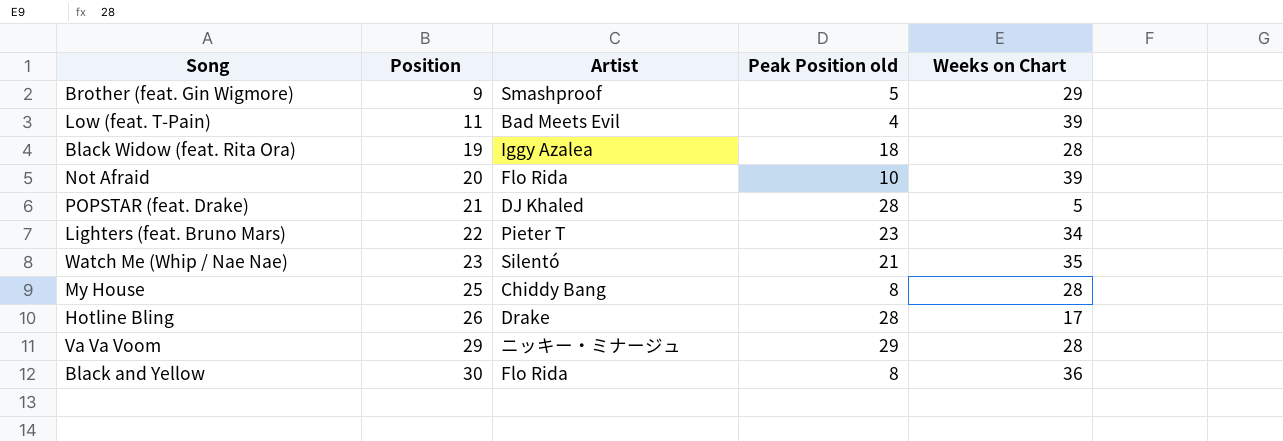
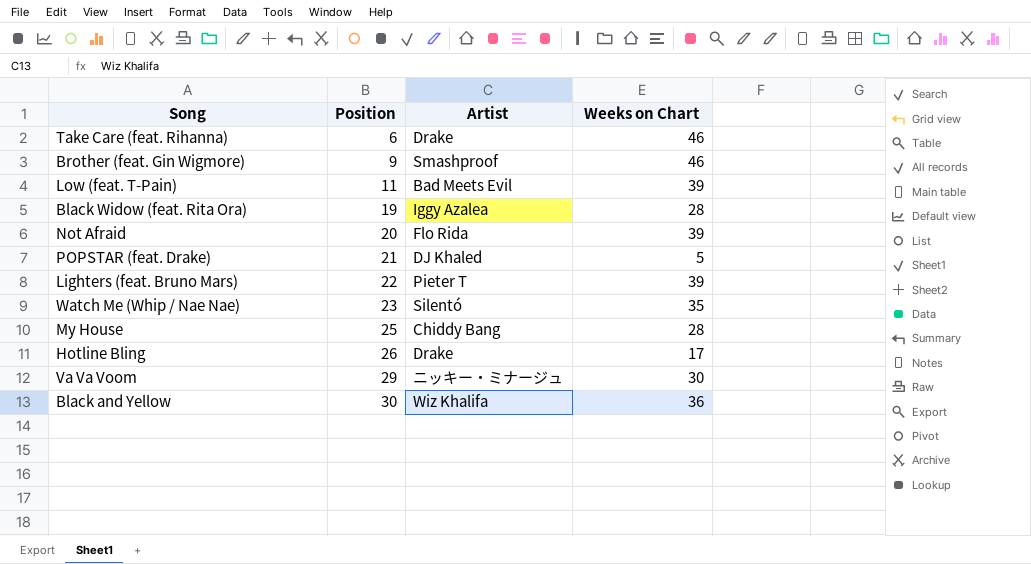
column Peak Position old | position: 4 -> none
row Take Care (feat. Rihanna): none -> 6 | Drake | 46
Brother (feat. Gin Wigmore) | Weeks on Chart: 29 -> 46
Lighters (feat. Bruno Mars) | Weeks on Chart: 34 -> 39
Va Va Voom | Weeks on Chart: 28 -> 30
Black and Yellow | Artist: Flo Rida -> Wiz Khalifa

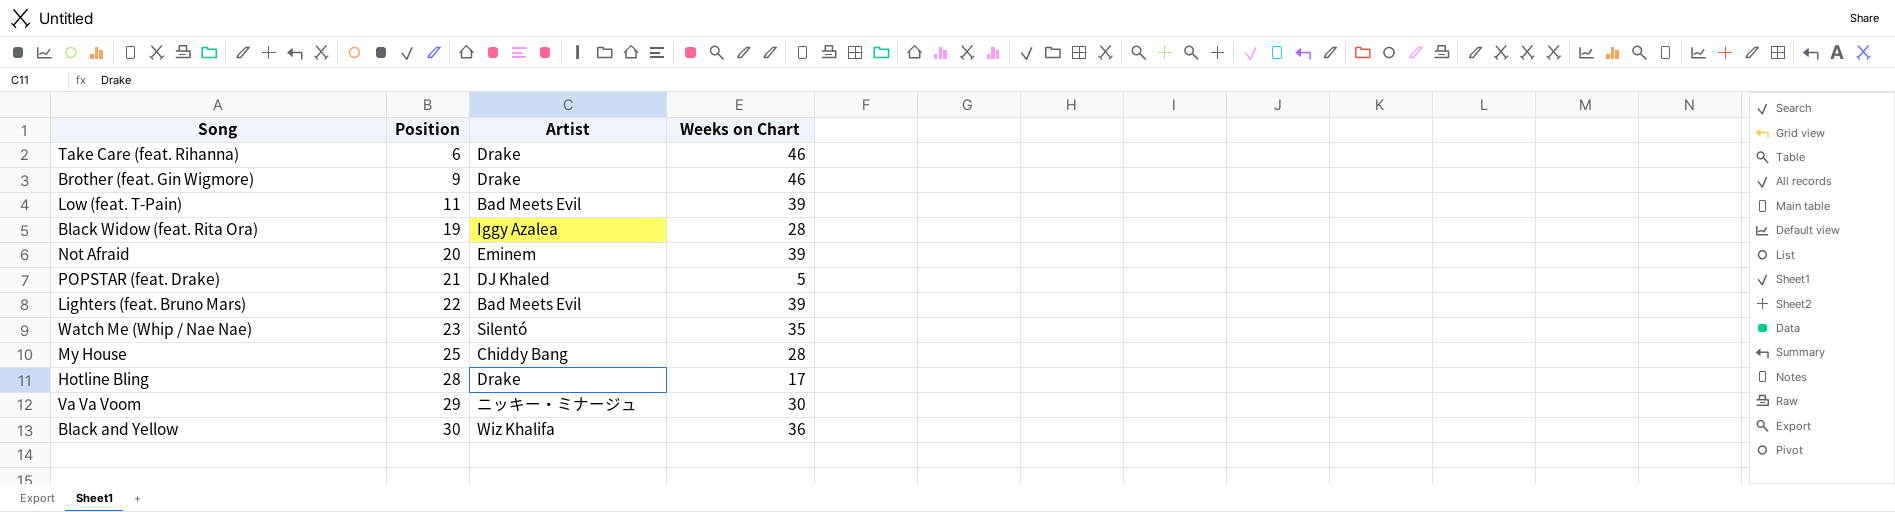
Brother (feat. Gin Wigmore) | Artist: Smashproof -> Drake
Not Afraid | Artist: Flo Rida -> Eminem
Lighters (feat. Bruno Mars) | Artist: Pieter T -> Bad Meets Evil
Hotline Bling | Position: 26 -> 28

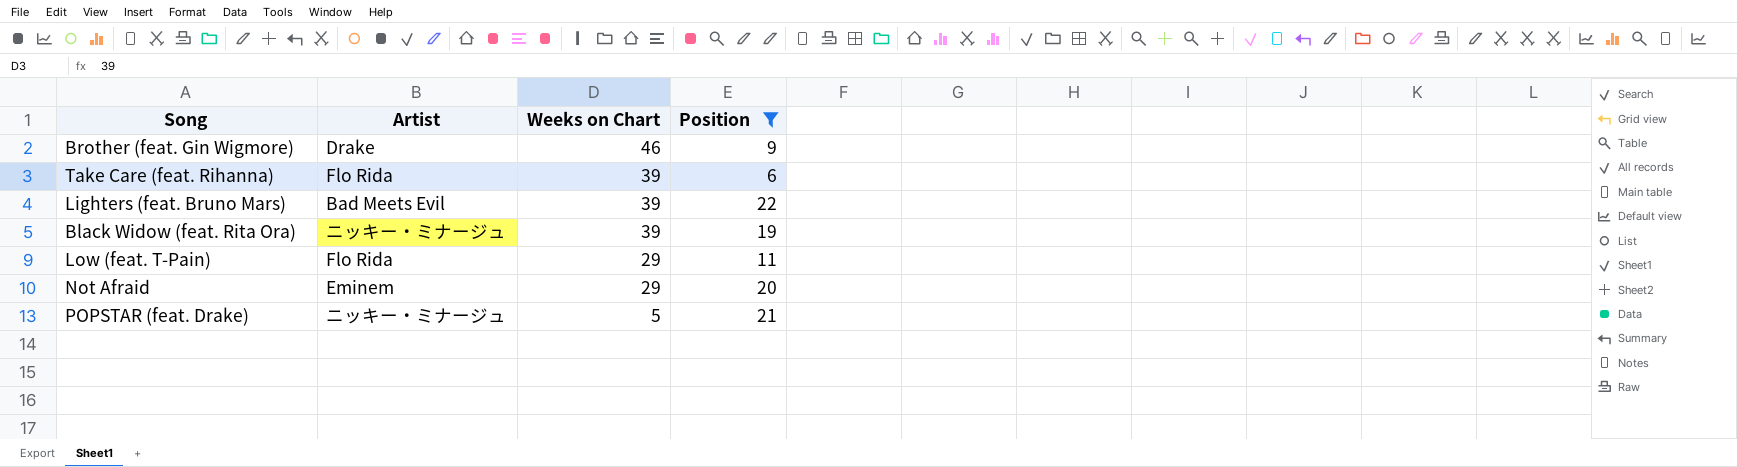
filter: none -> Position <= 22
row order: Position ascending -> Weeks on Chart descending
column Position | position: 2 -> 4
Take Care (feat. Rihanna) | Artist: Drake -> Flo Rida
Take Care (feat. Rihanna) | Weeks on Chart: 46 -> 39
Black Widow (feat. Rita Ora) | Artist: Iggy Azalea -> ニッキー・ミナージュ
Black Widow (feat. Rita Ora) | Weeks on Chart: 28 -> 39
Low (feat. T-Pain) | Artist: Bad Meets Evil -> Flo Rida
Low (feat. T-Pain) | Weeks on Chart: 39 -> 29
Not Afraid | Weeks on Chart: 39 -> 29
POPSTAR (feat. Drake) | Artist: DJ Khaled -> ニッキー・ミナージュ

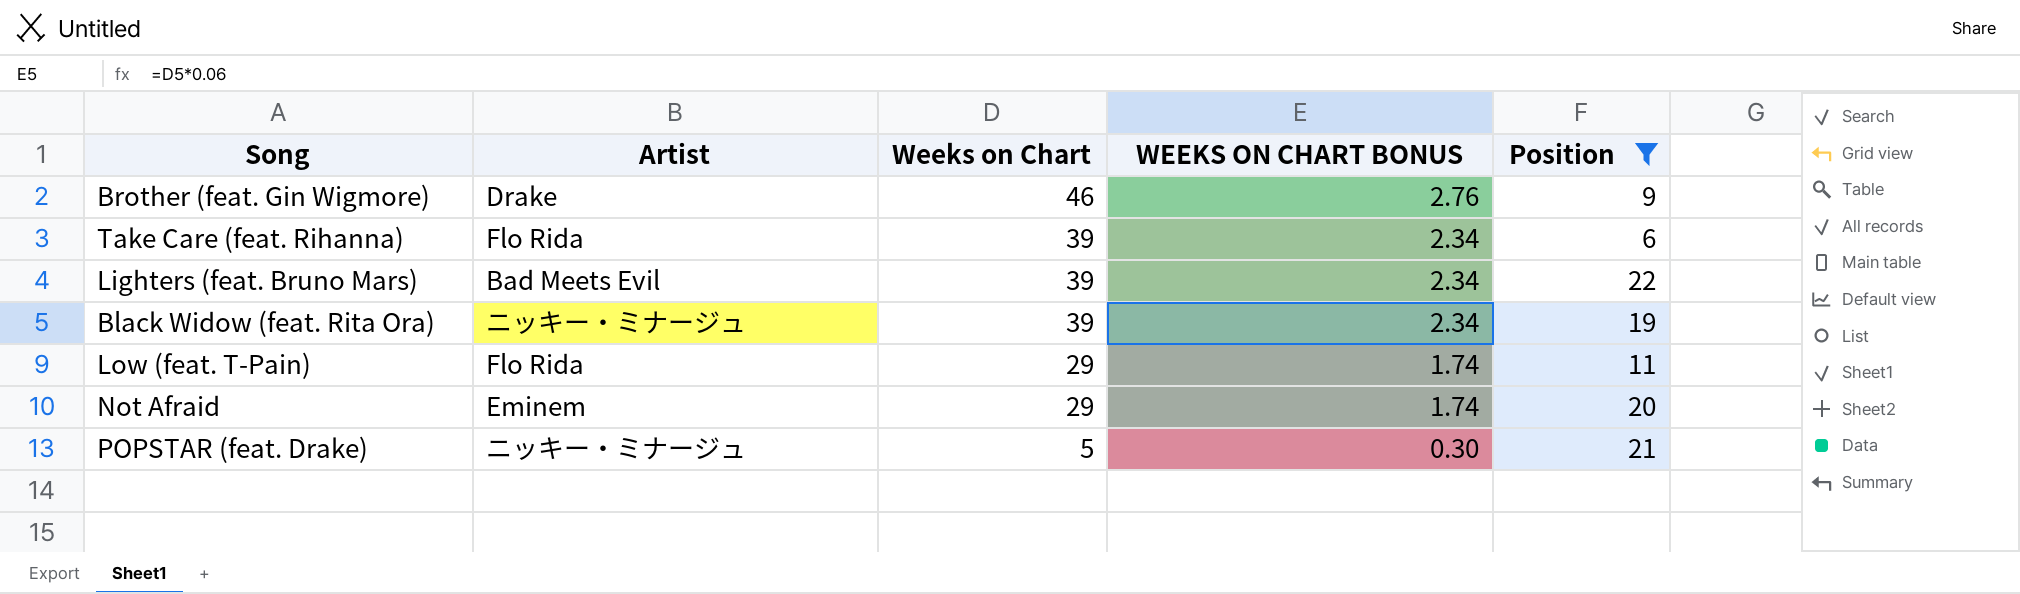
column WEEKS ON CHART BONUS | formula: none -> [Weeks on Chart] * 0.06

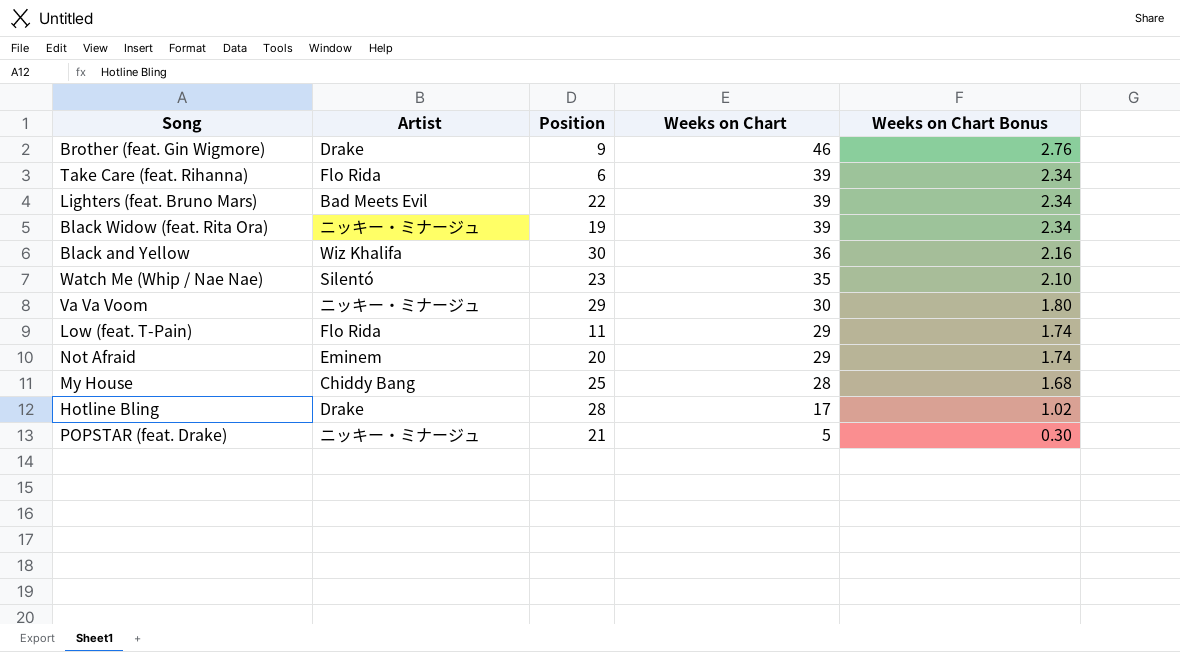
filter: Position <= 22 -> none
column Position | position: 5 -> 3
column name: WEEKS ON CHART BONUS -> Weeks on Chart Bonus

